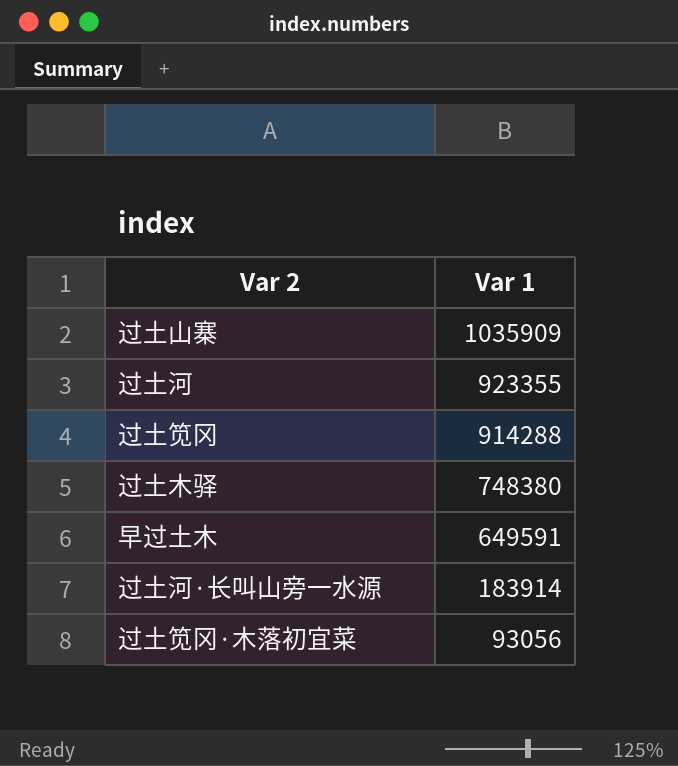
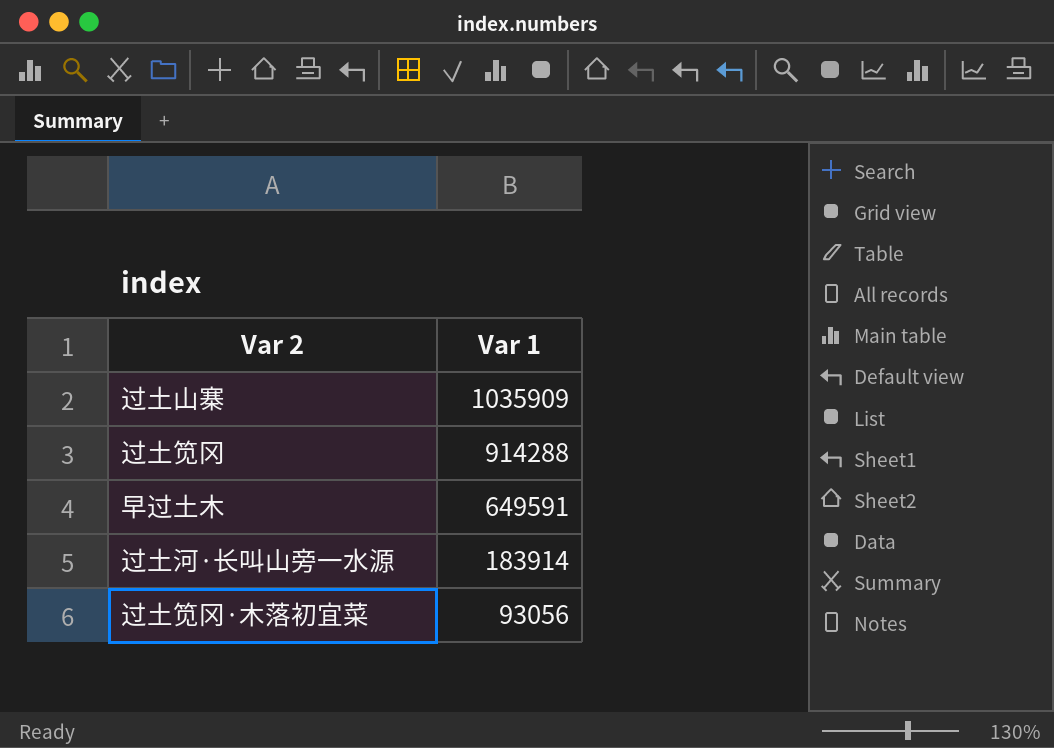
row 过土河: 923355 -> none
row 过土木驿: 748380 -> none

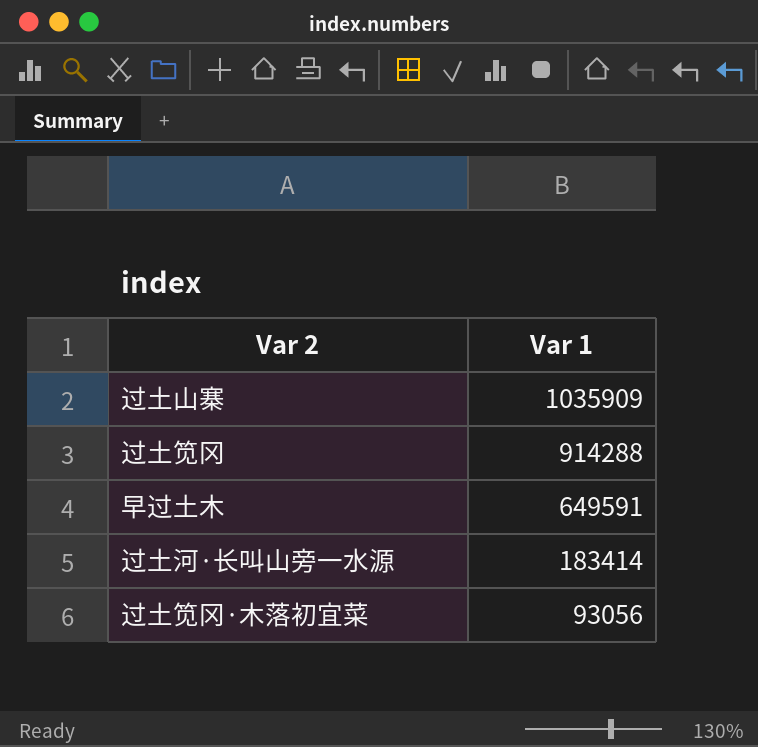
过土河·长叫山旁一水源 | Var 1: 183914 -> 183414

